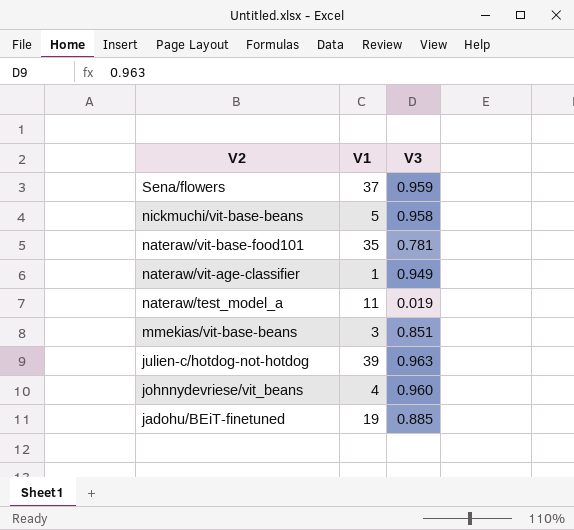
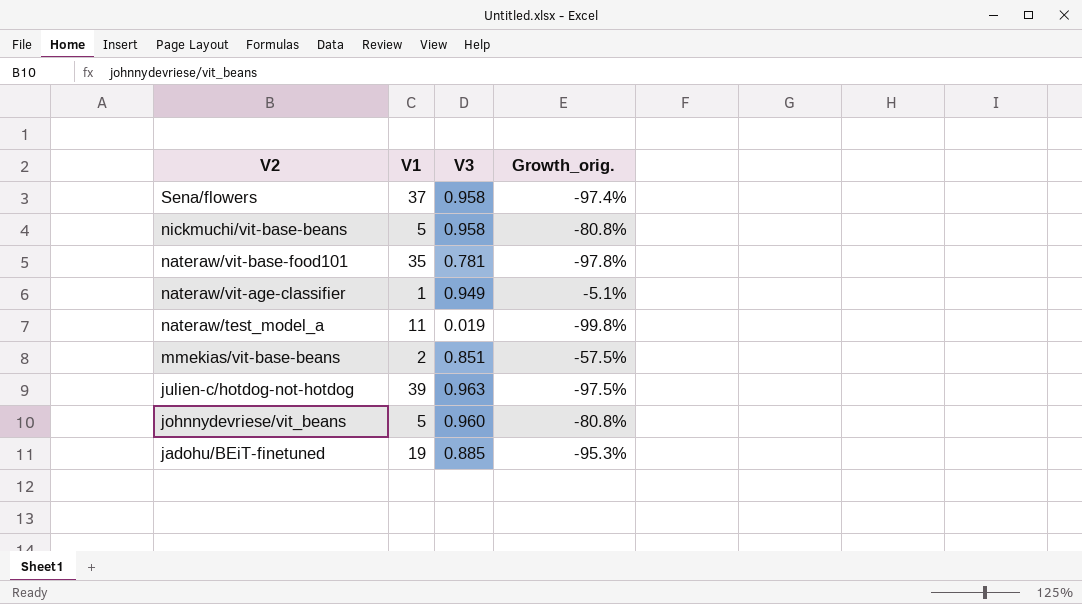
column Growth_orig. | formula: none -> ([V3] - [V1]) / [V1]
Sena/flowers | V3: 0.959 -> 0.958
mmekias/vit-base-beans | V1: 3 -> 2
johnnydevriese/vit_beans | V1: 4 -> 5

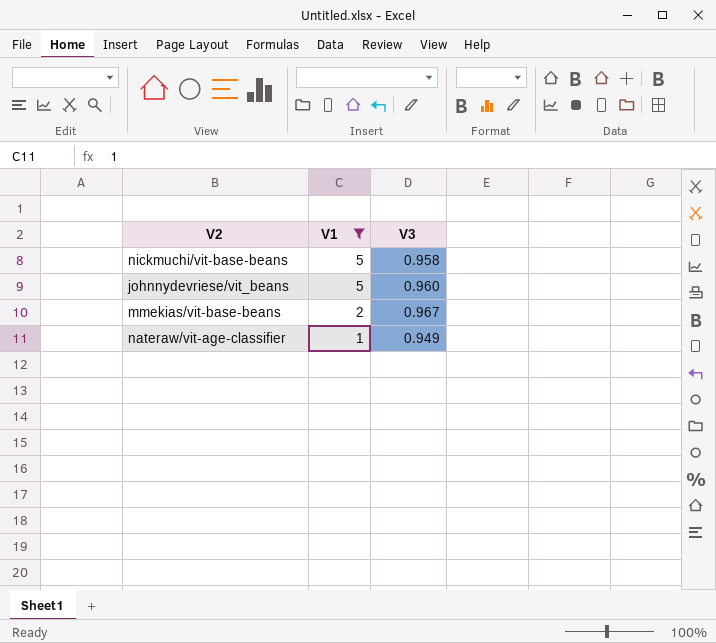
filter: none -> V1 <= 5
row order: V2 descending -> V1 descending
column Growth_orig. | formula: ([V3] - [V1]) / [V1] -> none
mmekias/vit-base-beans | V3: 0.851 -> 0.967

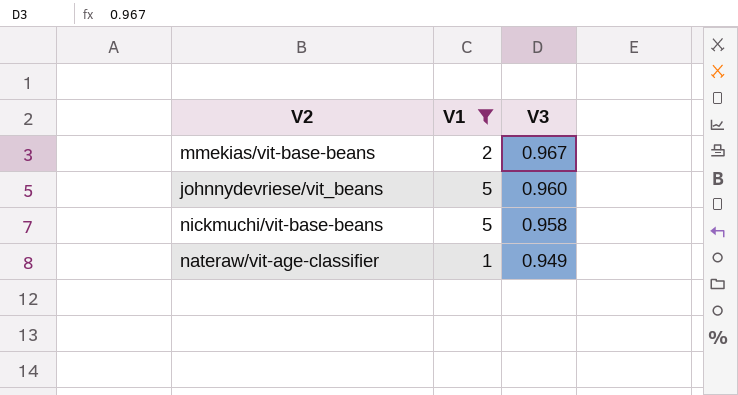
row order: V1 descending -> V3 descending

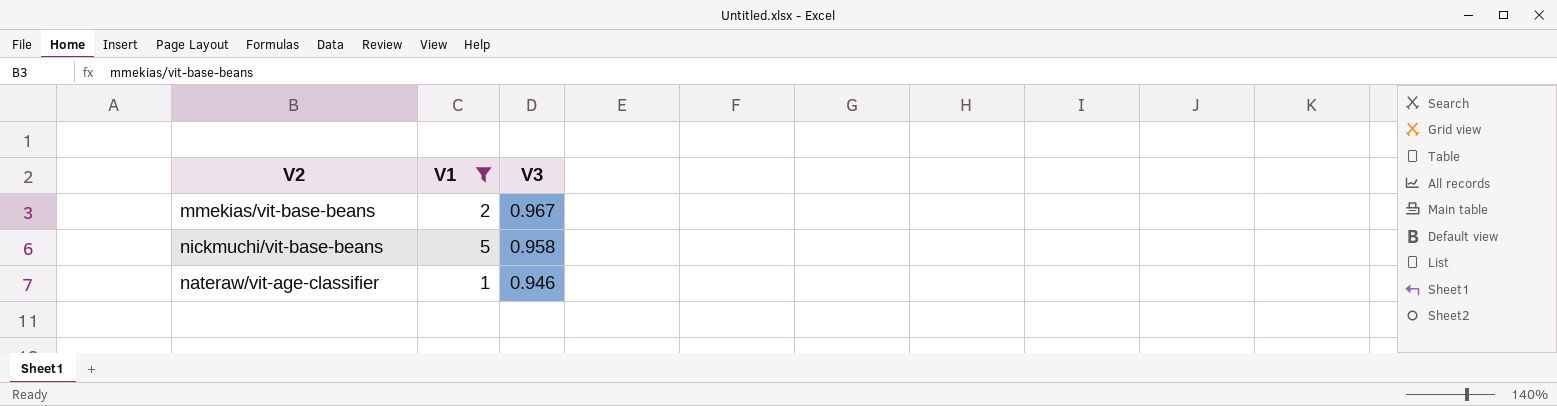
row johnnydevriese/vit_beans: 5 | 0.960 -> none
nateraw/vit-age-classifier | V3: 0.949 -> 0.946

